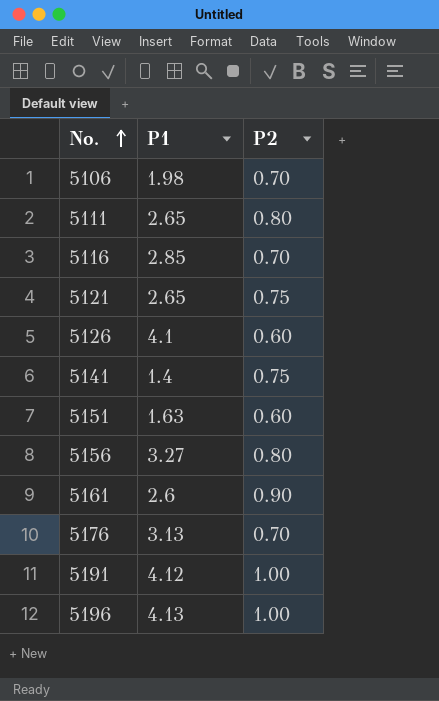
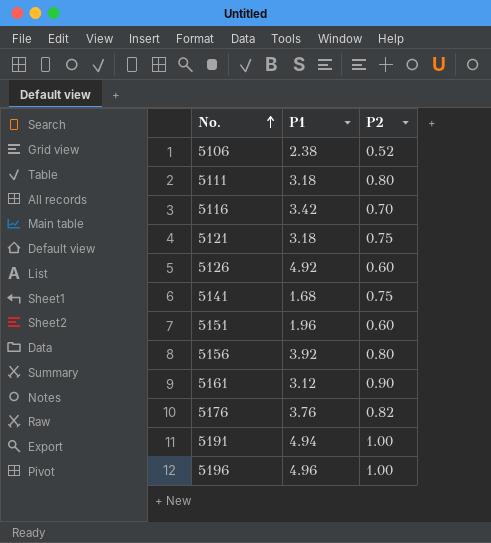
5106 | P1: 1.98 -> 2.38
5106 | P2: 0.70 -> 0.52
5111 | P1: 2.65 -> 3.18
5116 | P1: 2.85 -> 3.42
5121 | P1: 2.65 -> 3.18
5126 | P1: 4.1 -> 4.92
5141 | P1: 1.4 -> 1.68
5151 | P1: 1.63 -> 1.96
5156 | P1: 3.27 -> 3.92
5161 | P1: 2.6 -> 3.12
5176 | P1: 3.13 -> 3.76
5176 | P2: 0.70 -> 0.82
5191 | P1: 4.12 -> 4.94
5196 | P1: 4.13 -> 4.96

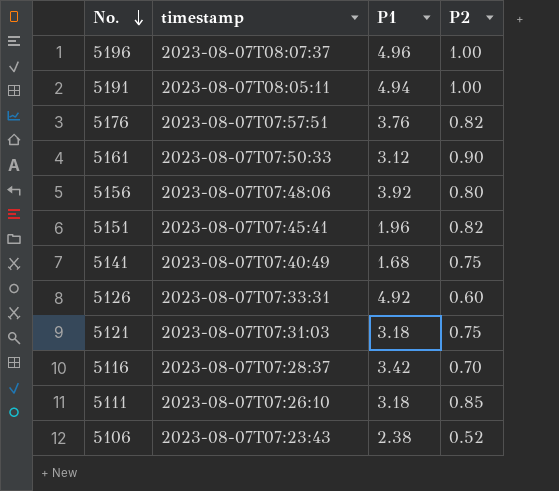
row order: No. ascending -> No. descending
column timestamp | position: none -> 2
5151 | P2: 0.60 -> 0.82
5111 | P2: 0.80 -> 0.85

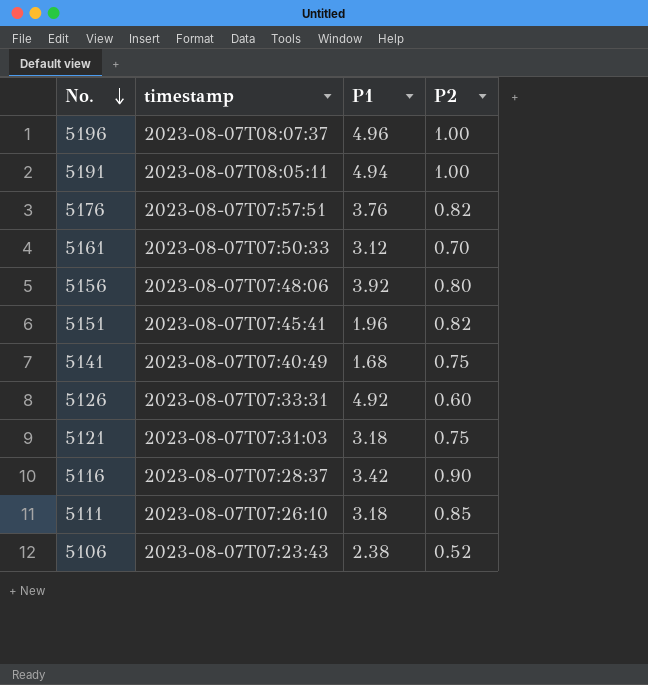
5161 | P2: 0.90 -> 0.70
5116 | P2: 0.70 -> 0.90

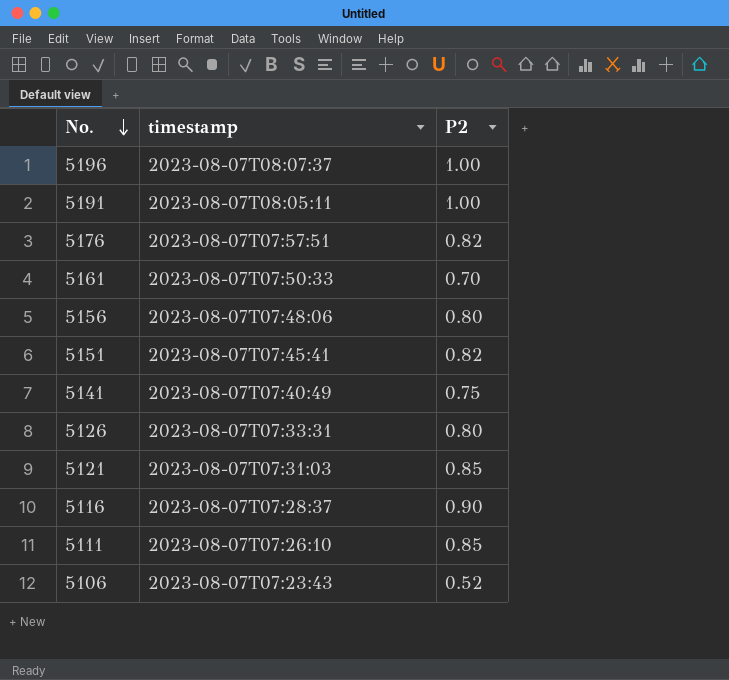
column P1 | position: 3 -> none
5126 | P2: 0.60 -> 0.80
5121 | P2: 0.75 -> 0.85

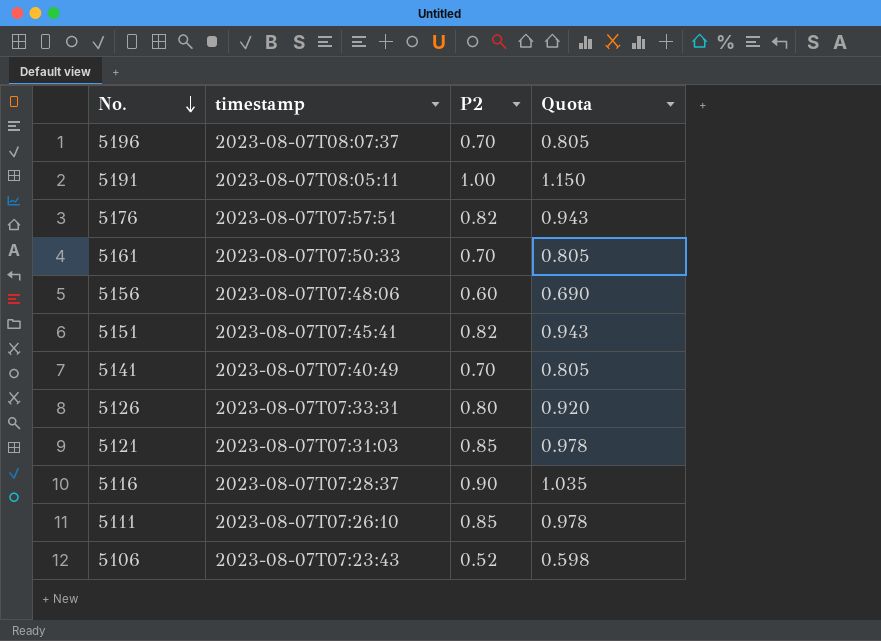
column Quota | formula: none -> [P2] * 1.15
5196 | P2: 1.00 -> 0.70
5156 | P2: 0.80 -> 0.60
5141 | P2: 0.75 -> 0.70

